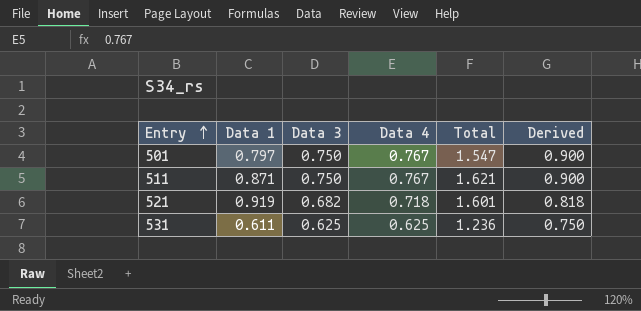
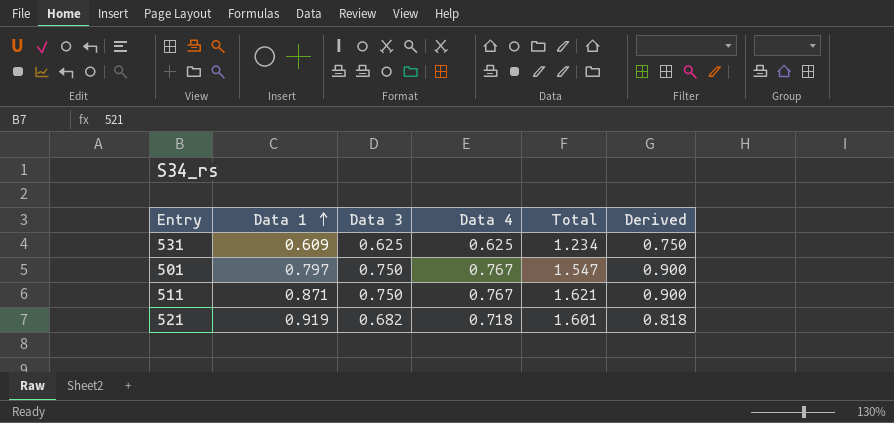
row order: Entry ascending -> Data 1 ascending
531 | Data 1: 0.611 -> 0.609
531 | Total: 1.236 -> 1.234

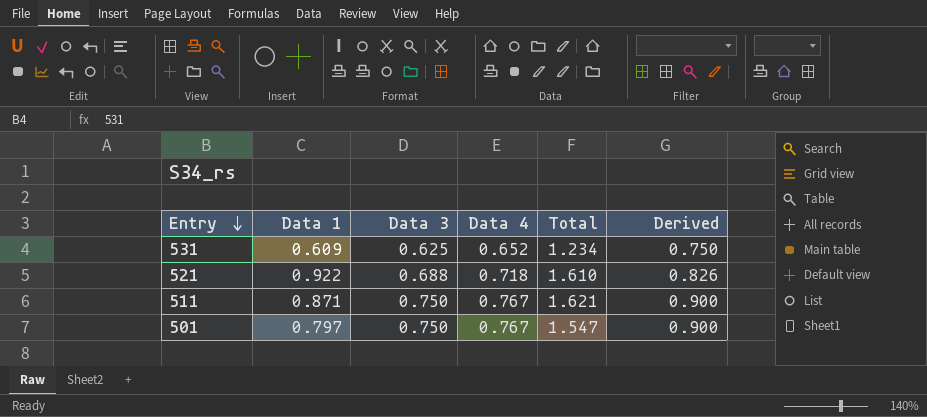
row order: Data 1 ascending -> Entry descending
531 | Data 4: 0.625 -> 0.652
521 | Data 1: 0.919 -> 0.922
521 | Data 3: 0.682 -> 0.688
521 | Total: 1.601 -> 1.610
521 | Derived: 0.818 -> 0.826

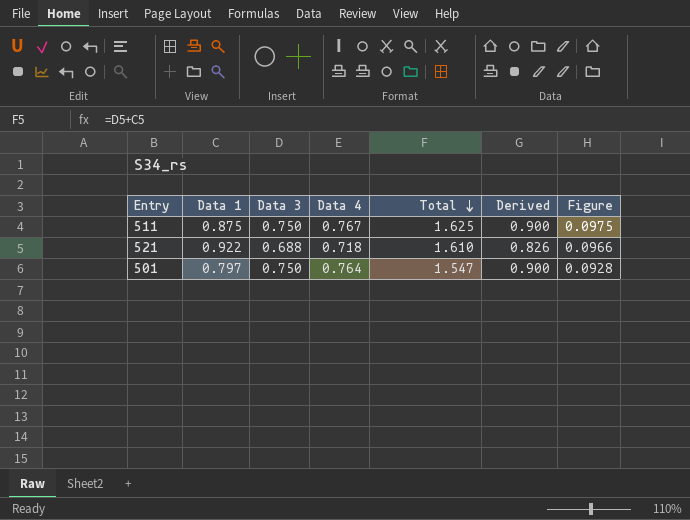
row order: Entry descending -> Total descending
column Figure | formula: none -> [Total] * 0.06
row 531: 0.609 | 0.625 | 0.652 | 1.234 | 0.750 -> none
511 | Data 1: 0.871 -> 0.875
511 | Total: 1.621 -> 1.625
501 | Data 4: 0.767 -> 0.764

